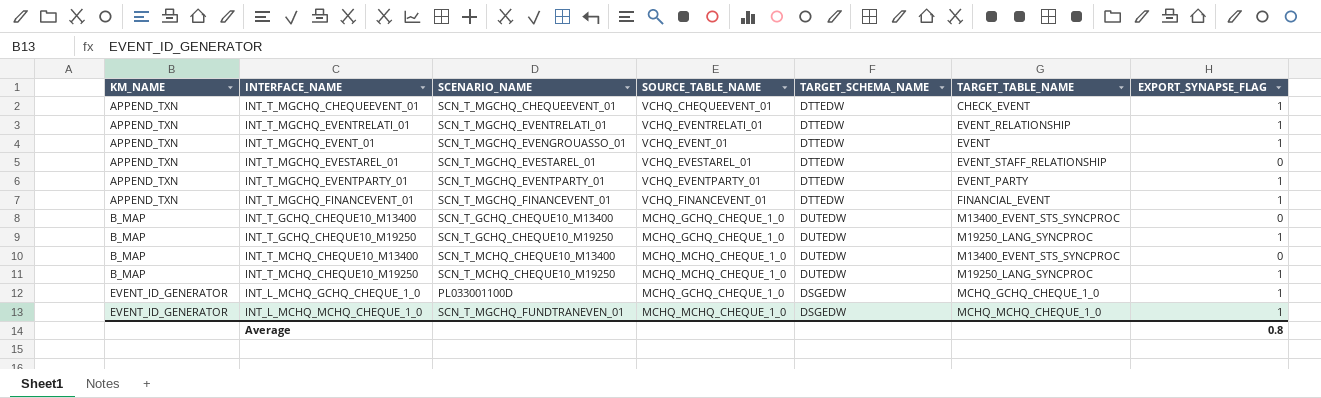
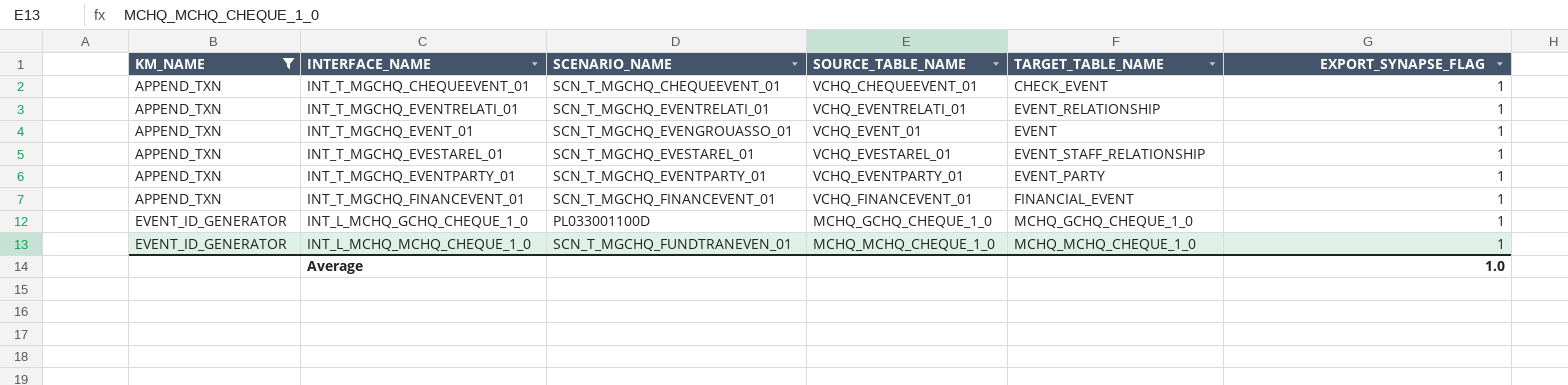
filter: none -> KM_NAME != B_MAP
column TARGET_SCHEMA_NAME | position: 5 -> none
INT_T_MGCHQ_EVESTAREL_01 | EXPORT_SYNAPSE_FLAG: 0 -> 1
Average | EXPORT_SYNAPSE_FLAG: 0.8 -> 1.0

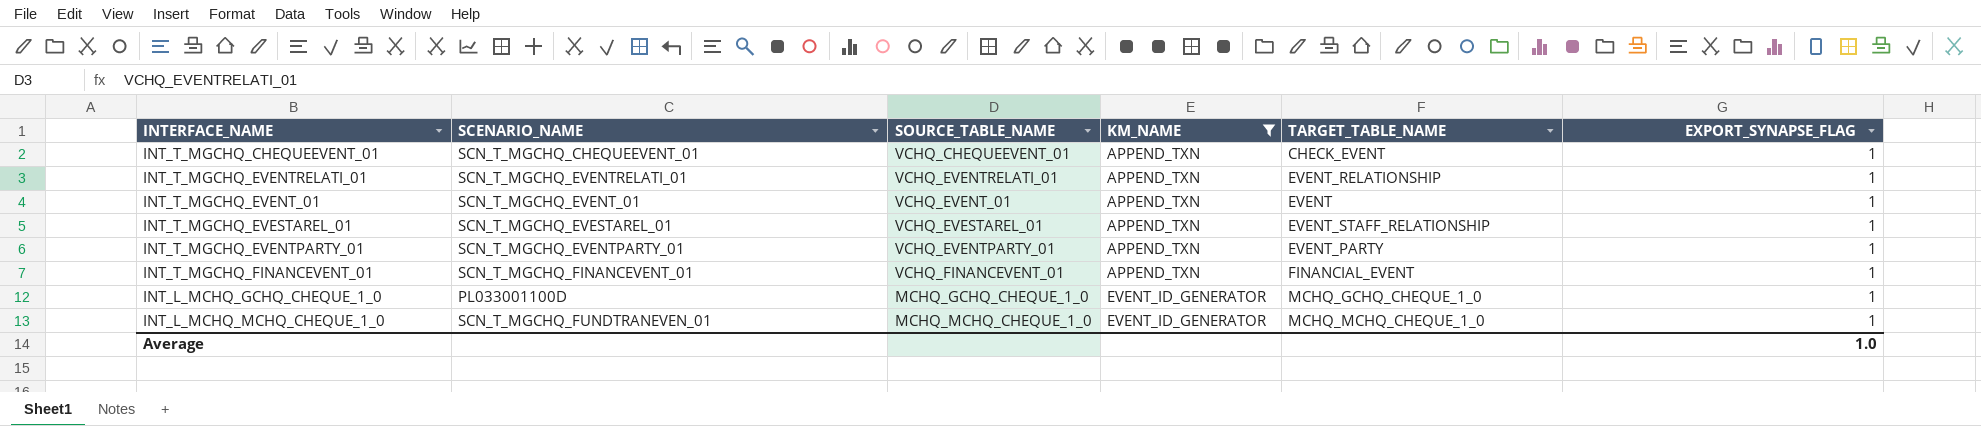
column KM_NAME | position: 1 -> 4
INT_T_MGCHQ_EVENT_01 | SCENARIO_NAME: SCN_T_MGCHQ_EVENGROUASSO_01 -> SCN_T_MGCHQ_EVENT_01

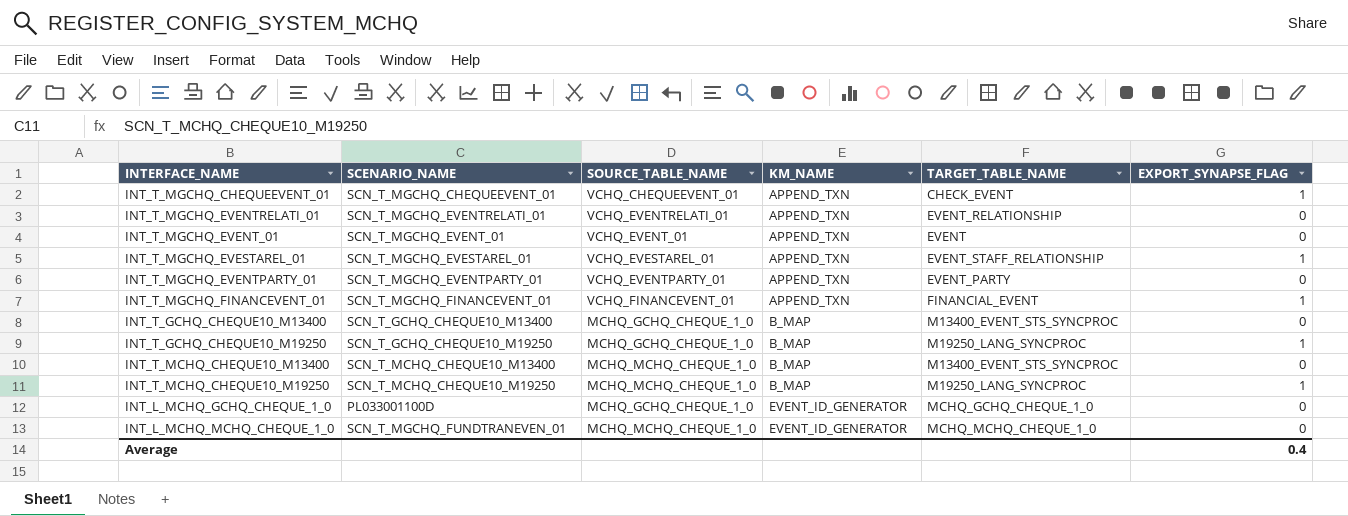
filter: KM_NAME != B_MAP -> none
INT_T_MGCHQ_EVENTRELATI_01 | EXPORT_SYNAPSE_FLAG: 1 -> 0
INT_T_MGCHQ_EVENT_01 | EXPORT_SYNAPSE_FLAG: 1 -> 0
INT_T_MGCHQ_EVENTPARTY_01 | EXPORT_SYNAPSE_FLAG: 1 -> 0
INT_L_MCHQ_GCHQ_CHEQUE_1_0 | EXPORT_SYNAPSE_FLAG: 1 -> 0
INT_L_MCHQ_MCHQ_CHEQUE_1_0 | EXPORT_SYNAPSE_FLAG: 1 -> 0
Average | EXPORT_SYNAPSE_FLAG: 1.0 -> 0.4

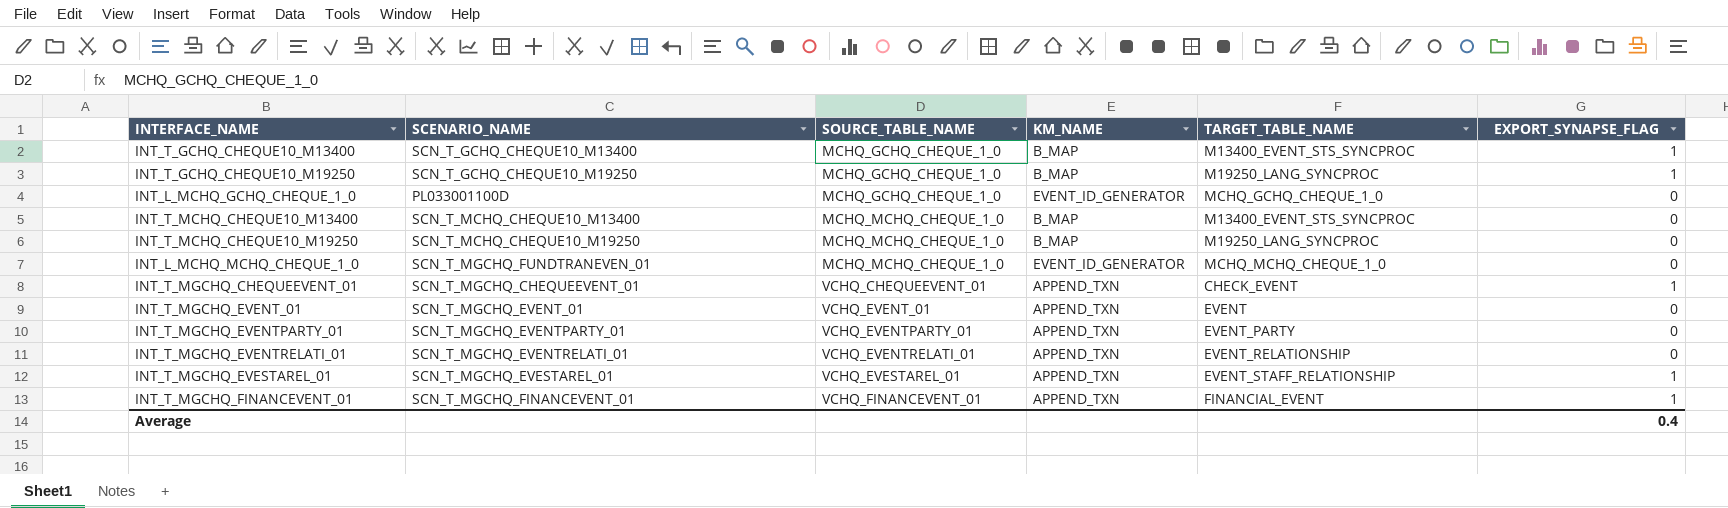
row order: KM_NAME ascending -> SOURCE_TABLE_NAME ascending
INT_T_GCHQ_CHEQUE10_M13400 | EXPORT_SYNAPSE_FLAG: 0 -> 1
INT_T_MCHQ_CHEQUE10_M19250 | EXPORT_SYNAPSE_FLAG: 1 -> 0

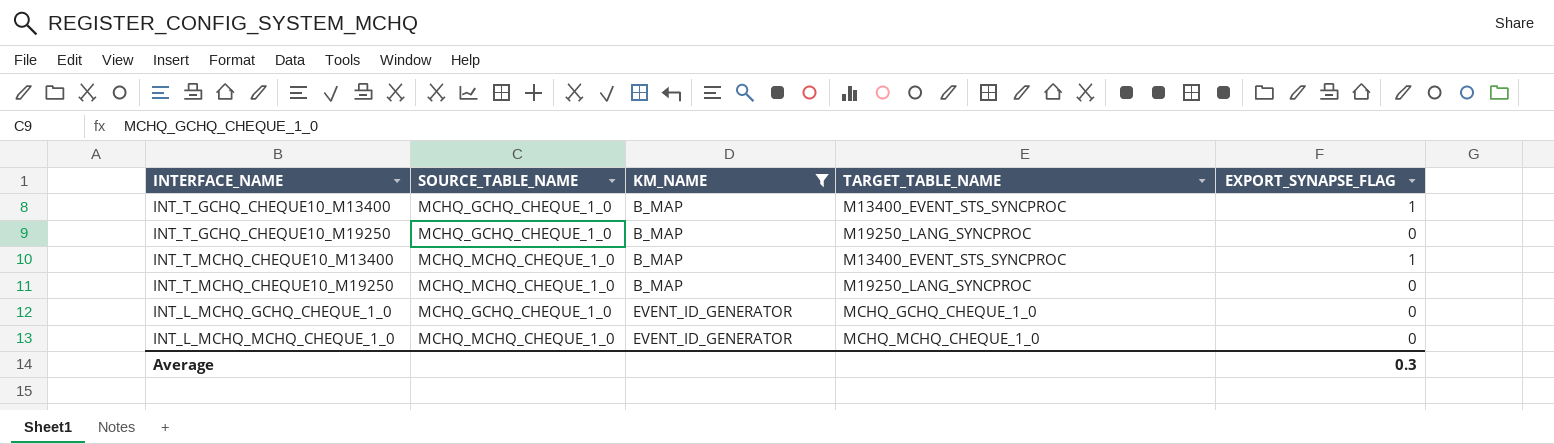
filter: none -> KM_NAME != APPEND_TXN
row order: SOURCE_TABLE_NAME ascending -> KM_NAME ascending
column SCENARIO_NAME | position: 2 -> none
INT_T_GCHQ_CHEQUE10_M19250 | EXPORT_SYNAPSE_FLAG: 1 -> 0
INT_T_MCHQ_CHEQUE10_M13400 | EXPORT_SYNAPSE_FLAG: 0 -> 1
Average | EXPORT_SYNAPSE_FLAG: 0.4 -> 0.3

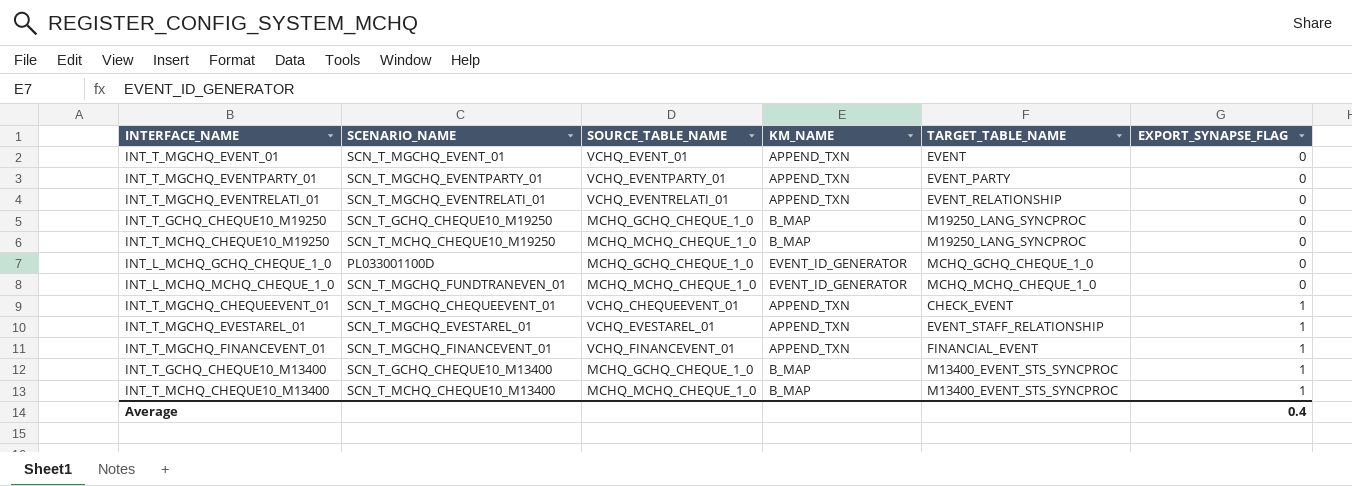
filter: KM_NAME != APPEND_TXN -> none
row order: KM_NAME ascending -> EXPORT_SYNAPSE_FLAG ascending
column SCENARIO_NAME | position: none -> 2
Average | EXPORT_SYNAPSE_FLAG: 0.3 -> 0.4

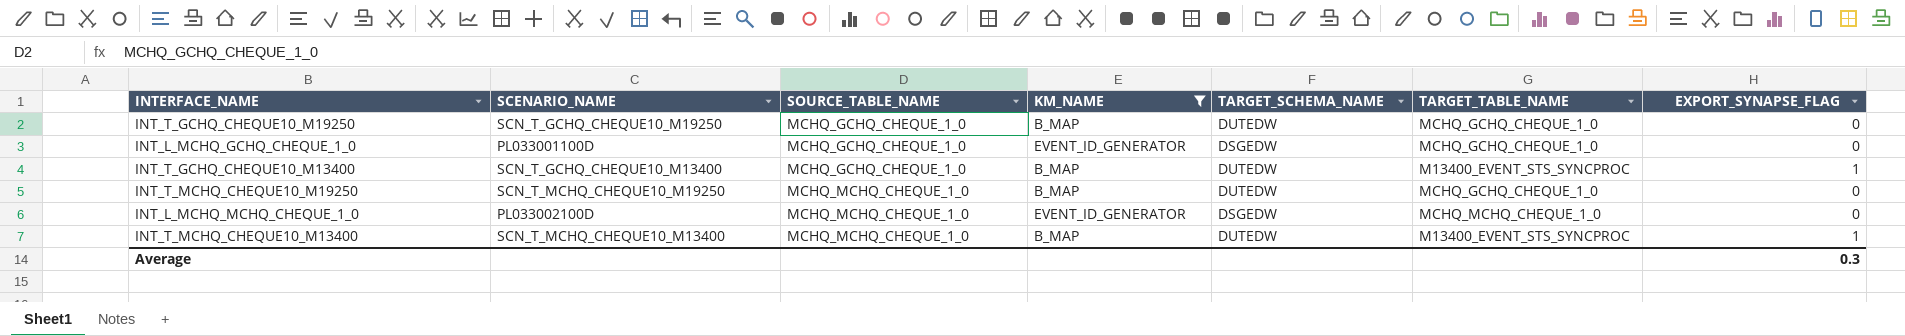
filter: none -> KM_NAME != APPEND_TXN
row order: EXPORT_SYNAPSE_FLAG ascending -> SOURCE_TABLE_NAME ascending
column TARGET_SCHEMA_NAME | position: none -> 5
INT_T_GCHQ_CHEQUE10_M19250 | TARGET_TABLE_NAME: M19250_LANG_SYNCPROC -> MCHQ_GCHQ_CHEQUE_1_0
INT_T_MCHQ_CHEQUE10_M19250 | TARGET_TABLE_NAME: M19250_LANG_SYNCPROC -> MCHQ_GCHQ_CHEQUE_1_0
INT_L_MCHQ_MCHQ_CHEQUE_1_0 | SCENARIO_NAME: SCN_T_MGCHQ_FUNDTRANEVEN_01 -> PL033002100D
Average | EXPORT_SYNAPSE_FLAG: 0.4 -> 0.3

